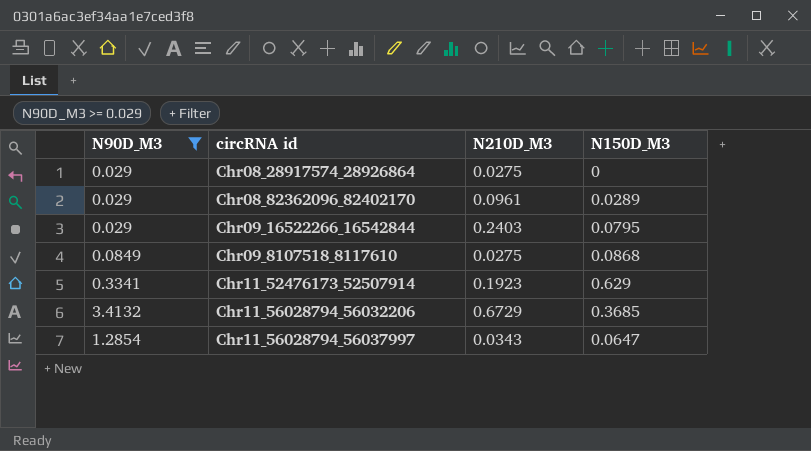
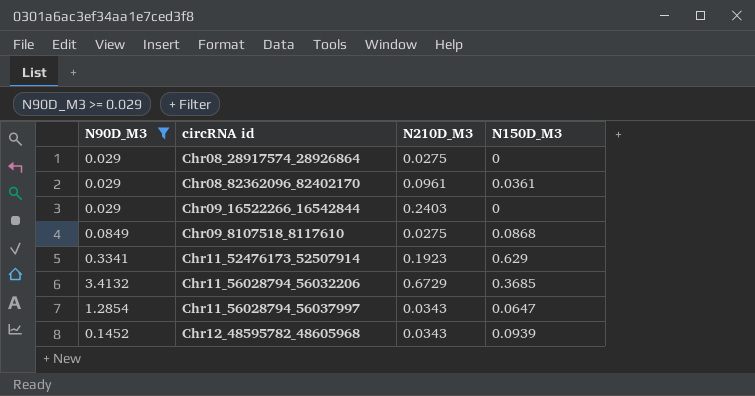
Chr08_82362096_82402170 | N150D_M3: 0.0289 -> 0.0361
Chr09_16522266_16542844 | N150D_M3: 0.0795 -> 0
row Chr12_48595782_48605968: none -> 0.1452 | 0.0343 | 0.0939

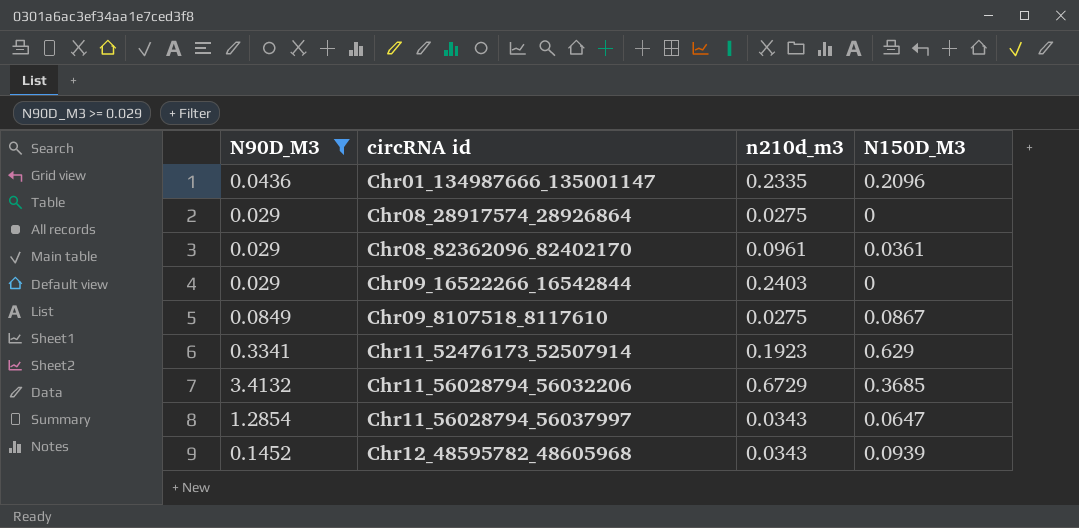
column name: N210D_M3 -> n210d_m3
row Chr01_134987666_135001147: none -> 0.0436 | 0.2335 | 0.2096
Chr09_8107518_8117610 | N150D_M3: 0.0868 -> 0.0867

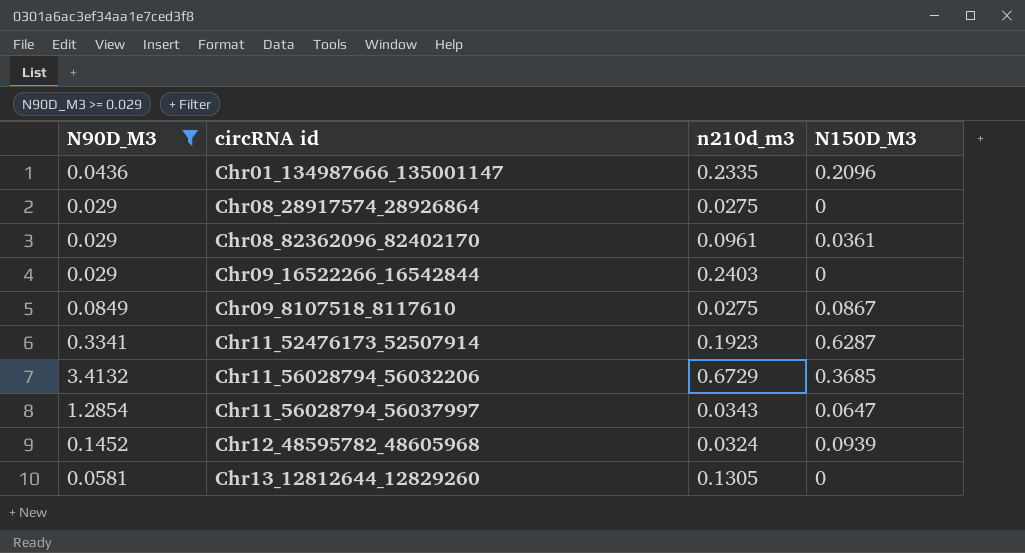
Chr11_52476173_52507914 | N150D_M3: 0.629 -> 0.6287
Chr12_48595782_48605968 | n210d_m3: 0.0343 -> 0.0324
row Chr13_12812644_12829260: none -> 0.0581 | 0.1305 | 0

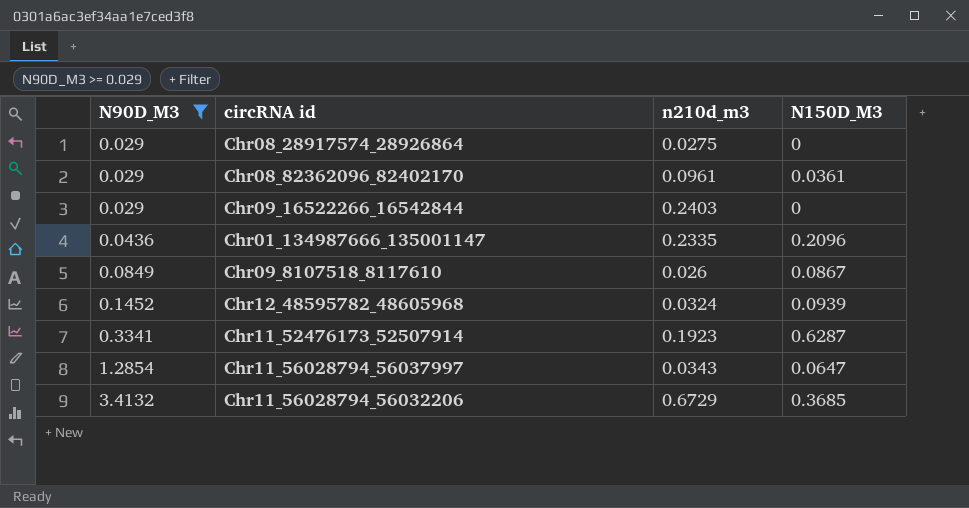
row order: none -> N90D_M3 ascending
row Chr13_12812644_12829260: 0.0581 | 0.1305 | 0 -> none
Chr09_8107518_8117610 | n210d_m3: 0.0275 -> 0.026

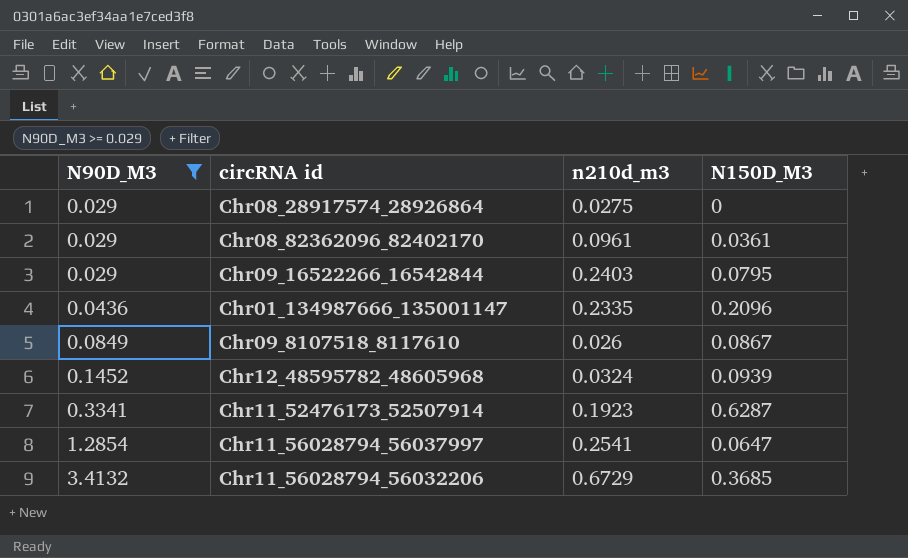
Chr09_16522266_16542844 | N150D_M3: 0 -> 0.0795
Chr11_56028794_56037997 | n210d_m3: 0.0343 -> 0.2541

